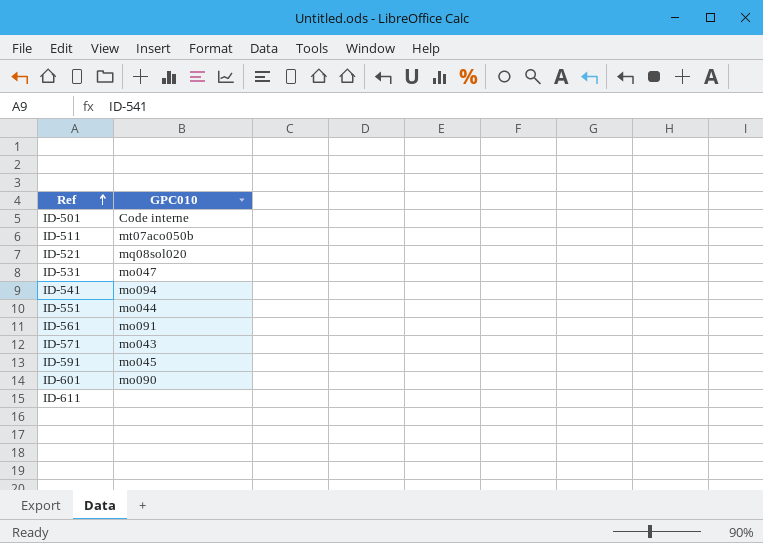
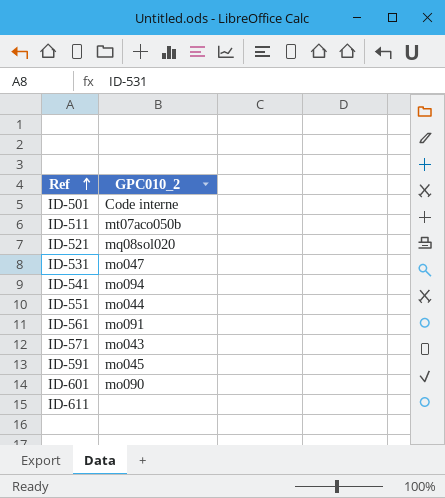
column name: GPC010 -> GPC010_2

